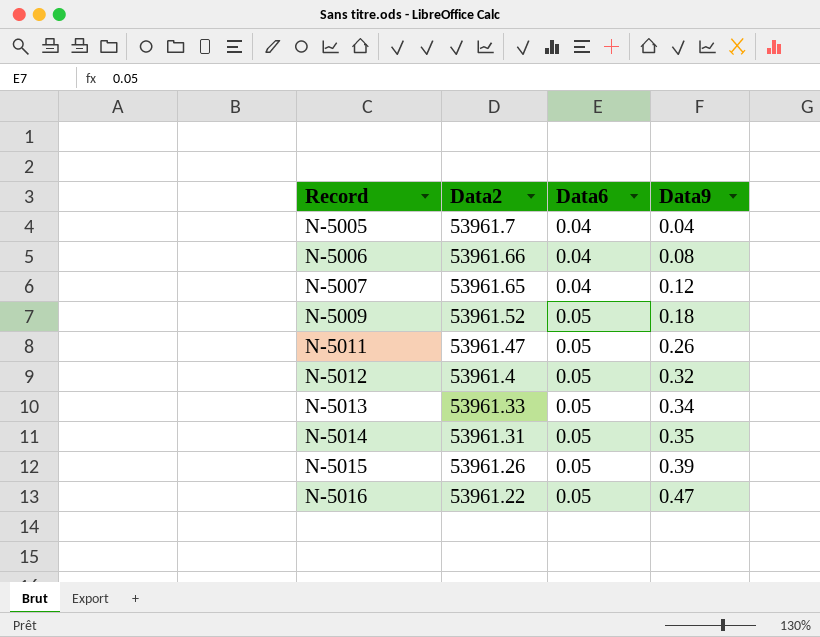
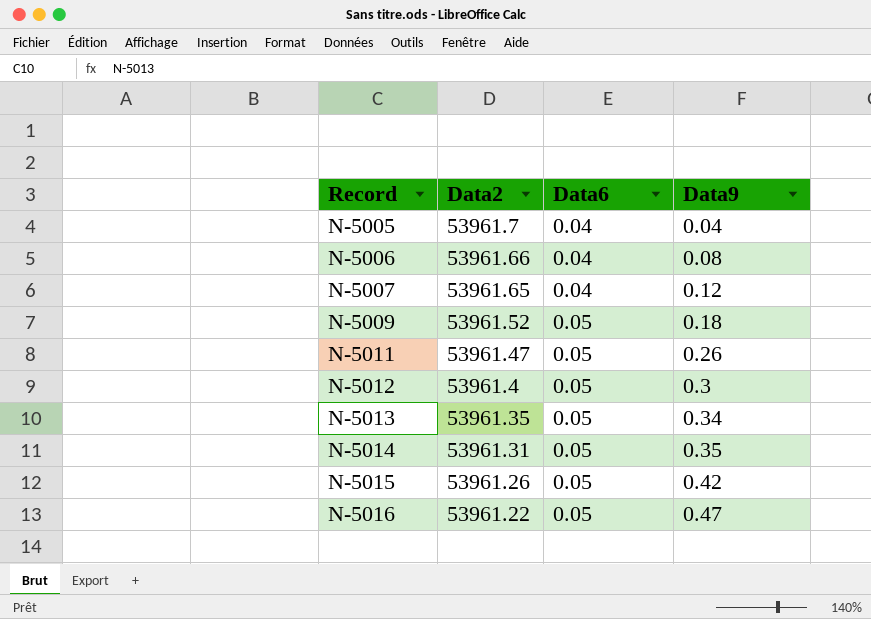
N-5012 | Data9: 0.32 -> 0.3
N-5013 | Data2: 53961.33 -> 53961.35
N-5015 | Data9: 0.39 -> 0.42

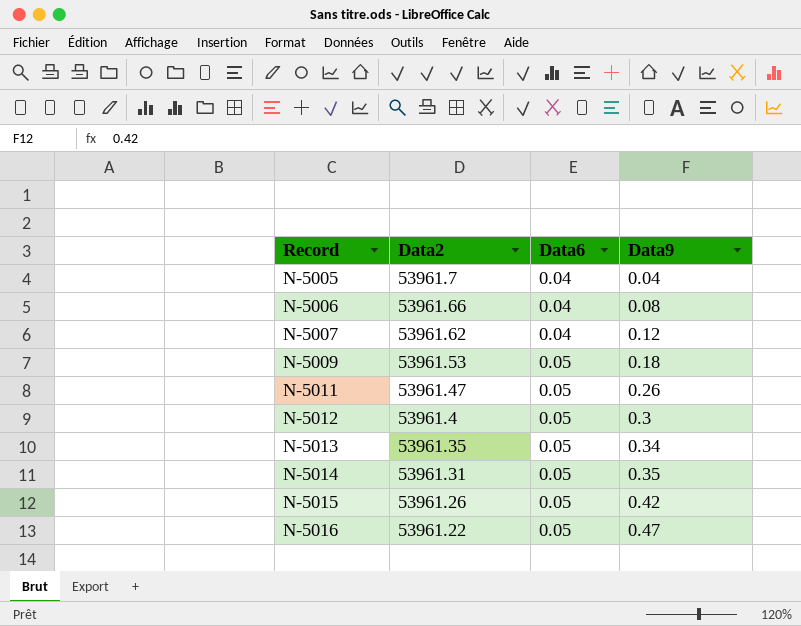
N-5007 | Data2: 53961.65 -> 53961.62
N-5009 | Data2: 53961.52 -> 53961.53

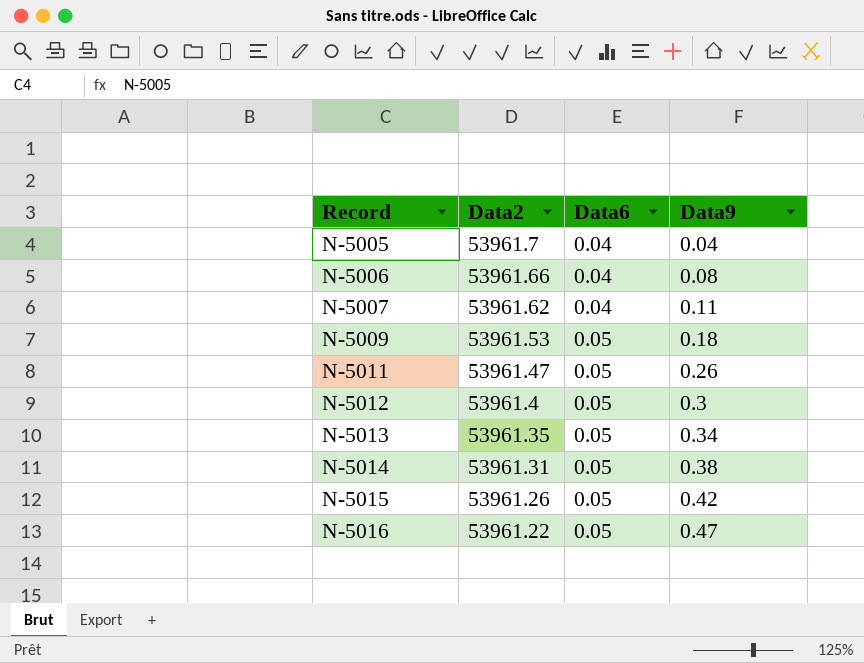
N-5007 | Data9: 0.12 -> 0.11
N-5014 | Data9: 0.35 -> 0.38

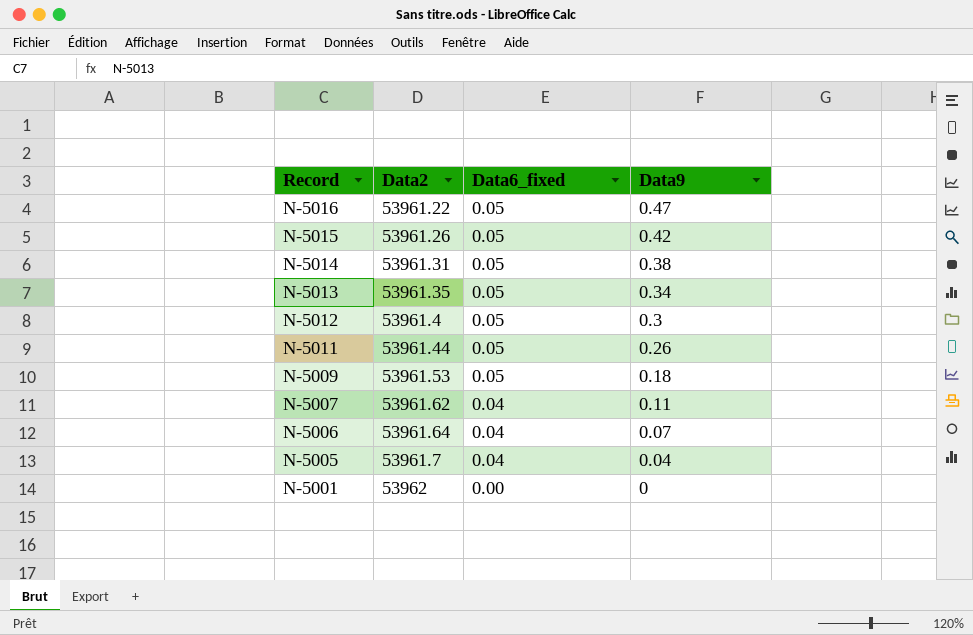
row order: Record ascending -> Record descending
column name: Data6 -> Data6_fixed
N-5011 | Data2: 53961.47 -> 53961.44
N-5006 | Data2: 53961.66 -> 53961.64
N-5006 | Data9: 0.08 -> 0.07
row N-5001: none -> 53962 | 0.00 | 0

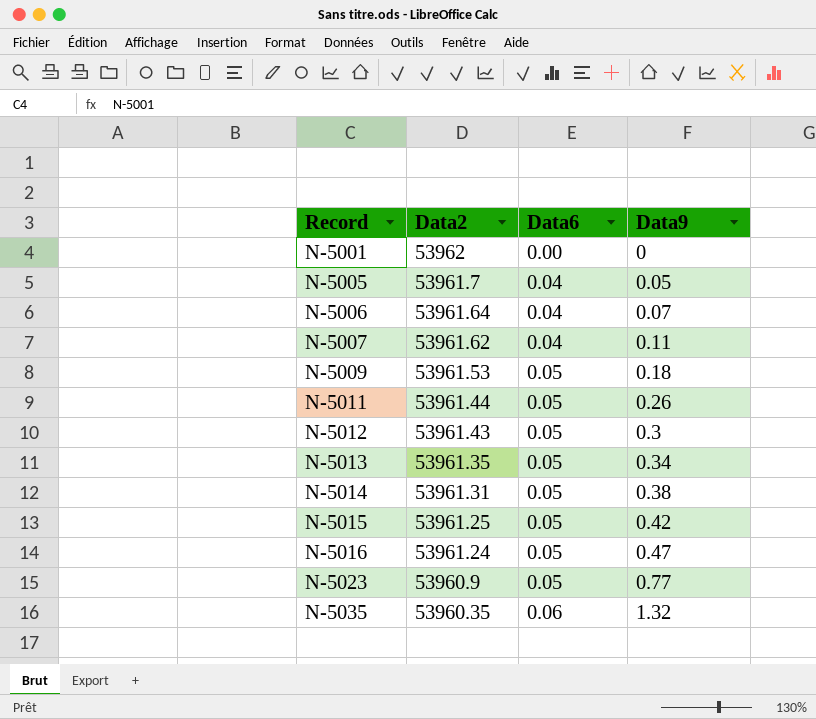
row order: Record descending -> Record ascending
column name: Data6_fixed -> Data6
N-5005 | Data9: 0.04 -> 0.05
N-5012 | Data2: 53961.4 -> 53961.43
N-5015 | Data2: 53961.26 -> 53961.25
N-5016 | Data2: 53961.22 -> 53961.24
row N-5023: none -> 53960.9 | 0.05 | 0.77
row N-5035: none -> 53960.35 | 0.06 | 1.32

